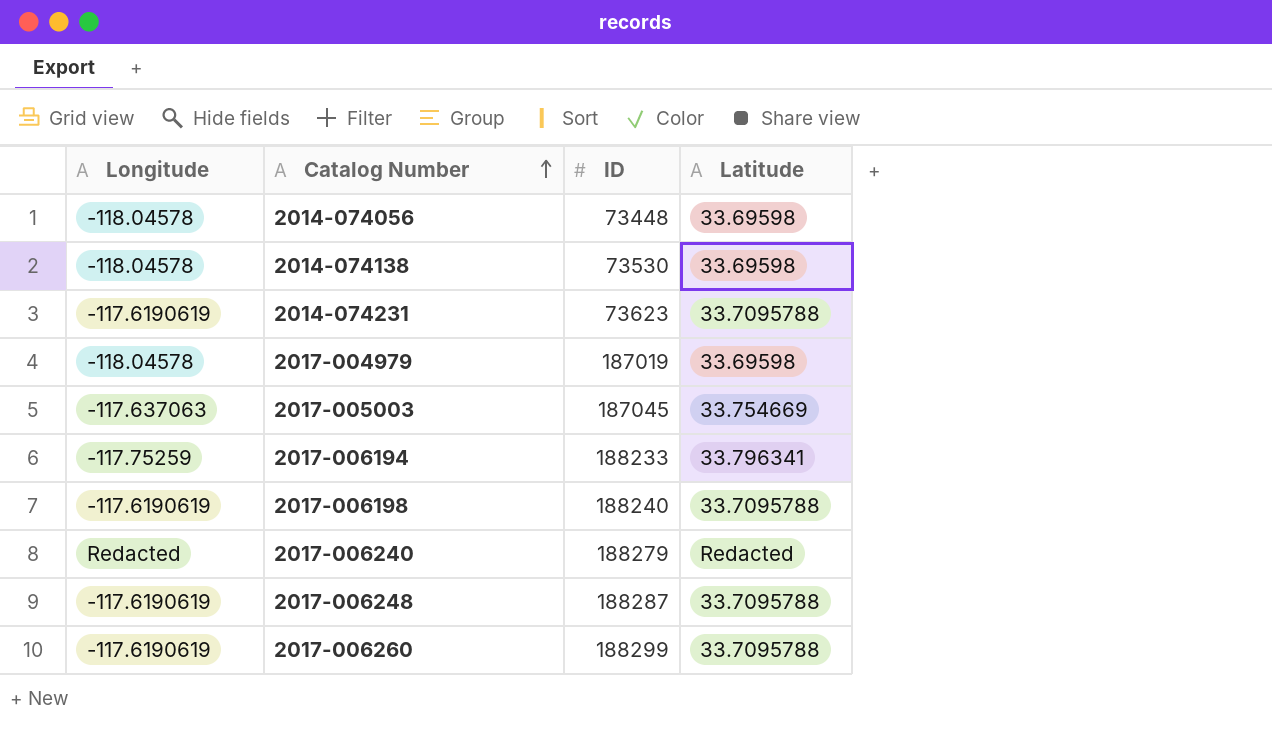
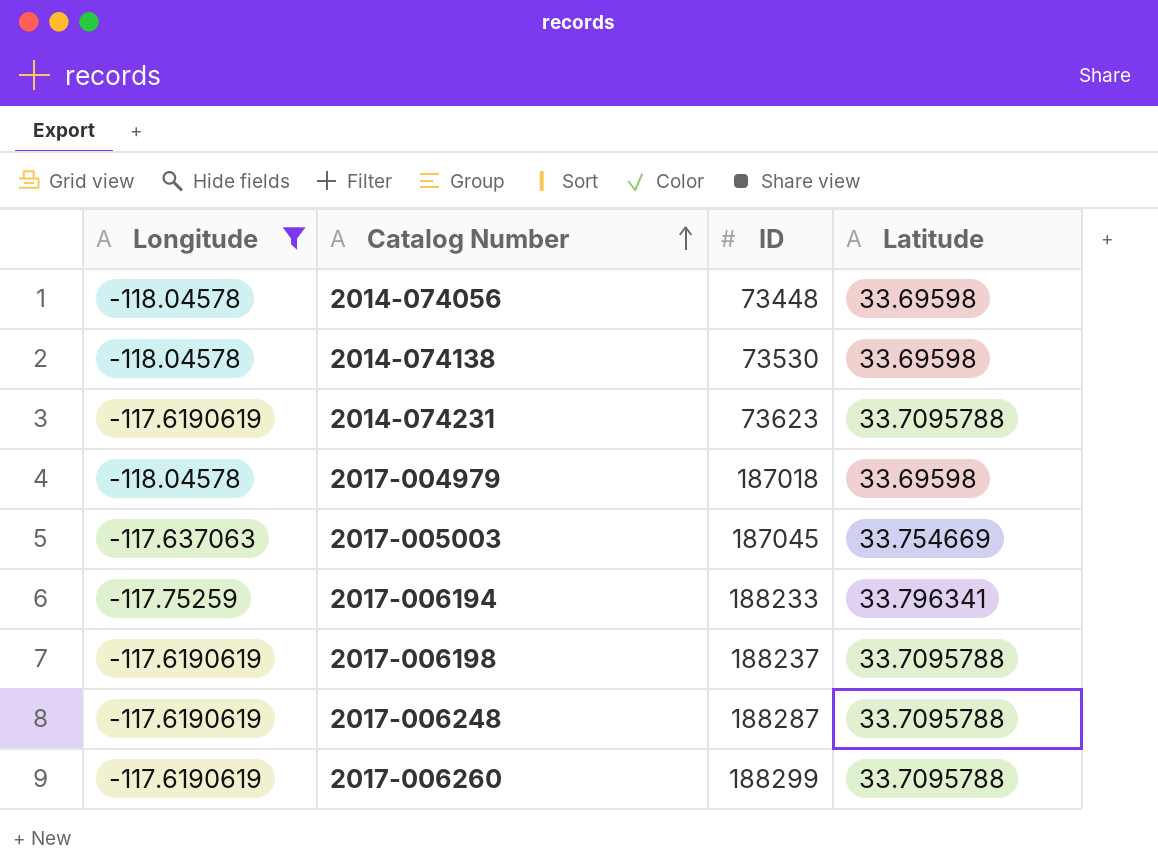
filter: none -> Longitude != Redacted
2017-004979 | ID: 187019 -> 187018
2017-006198 | ID: 188240 -> 188237

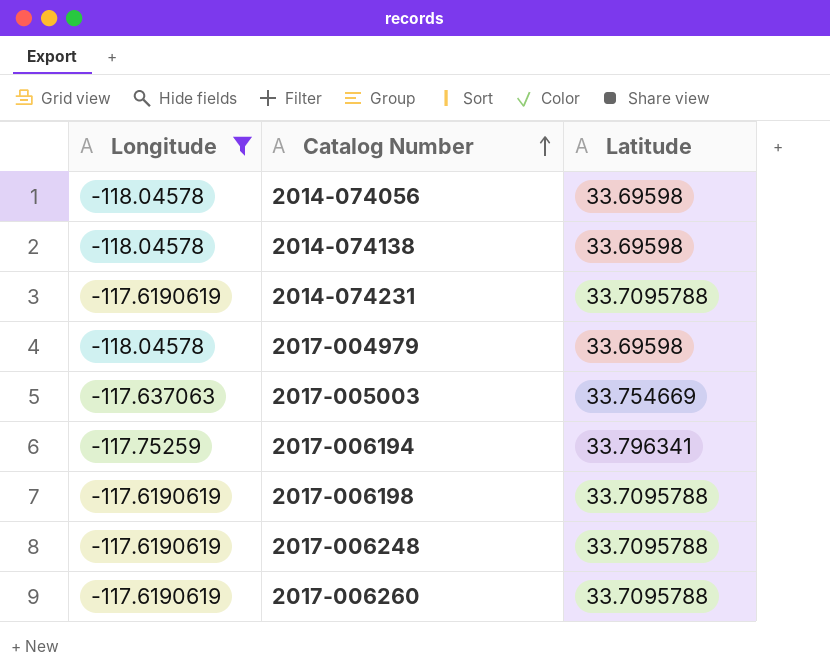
column ID | position: 3 -> none

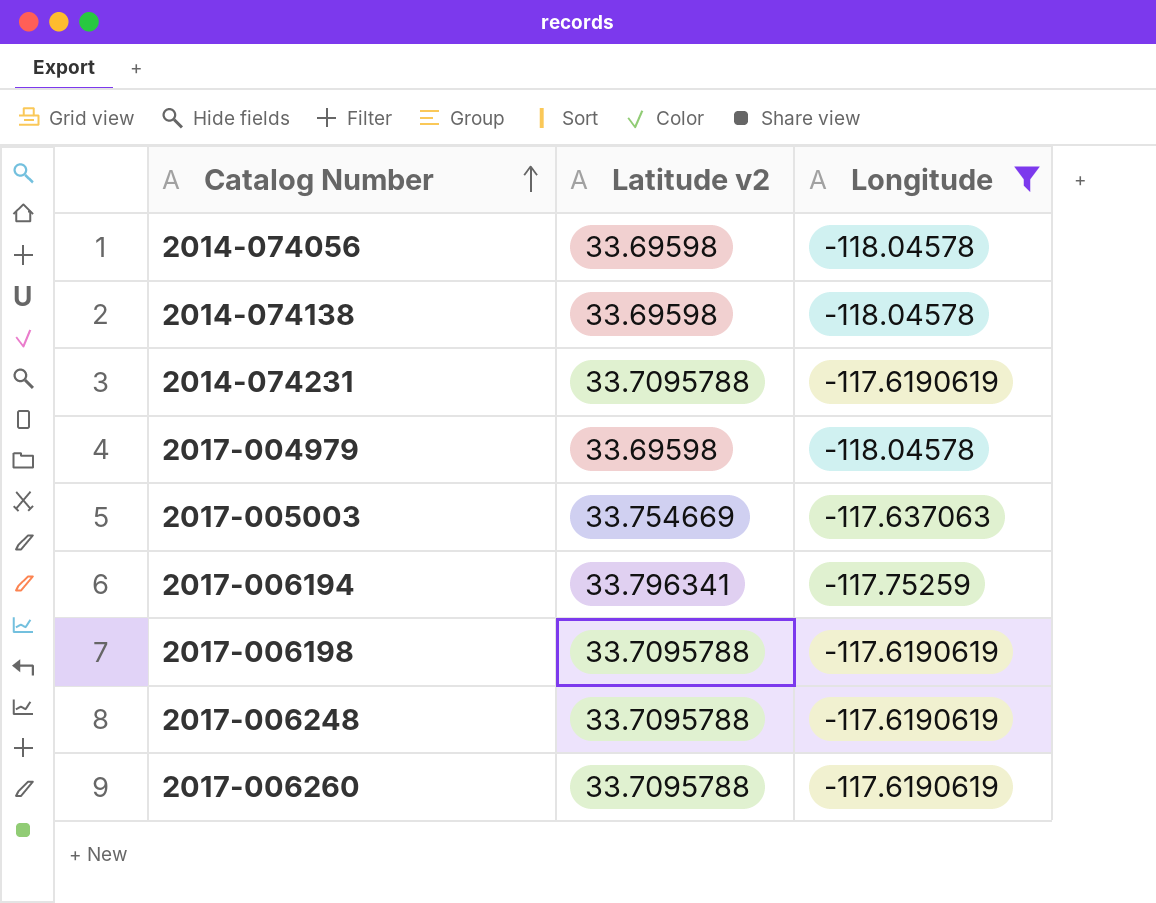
column name: Latitude -> Latitude v2
column Longitude | position: 1 -> 3

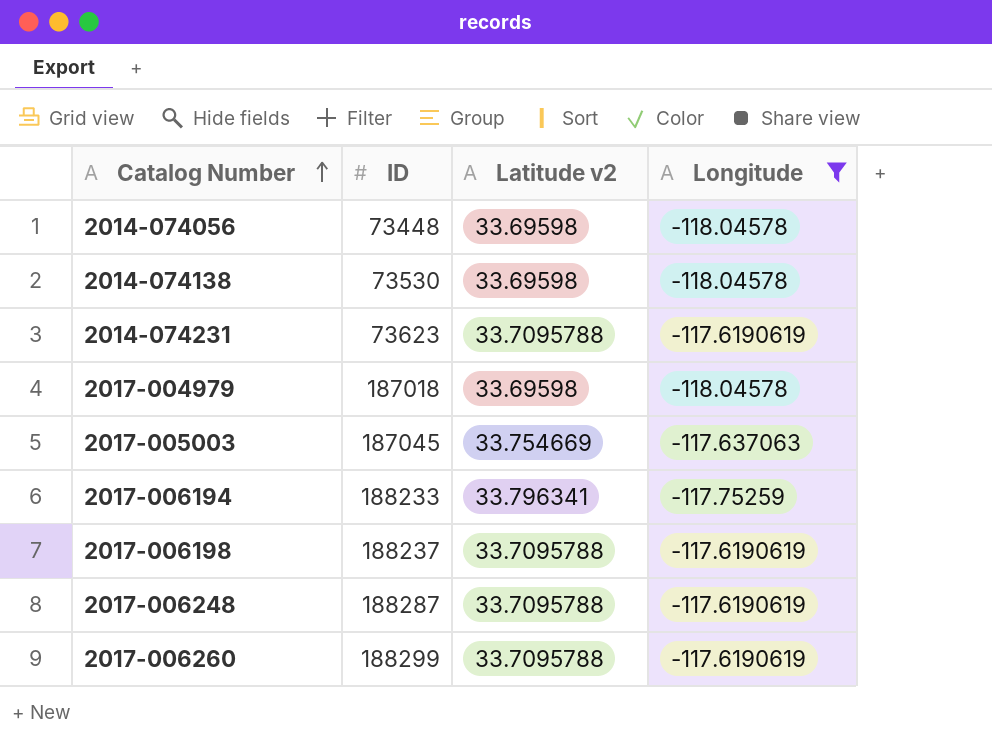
column ID | position: none -> 2

